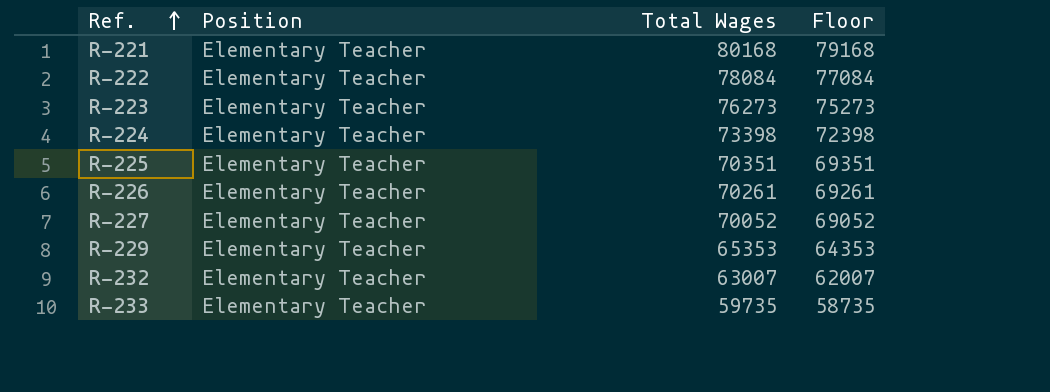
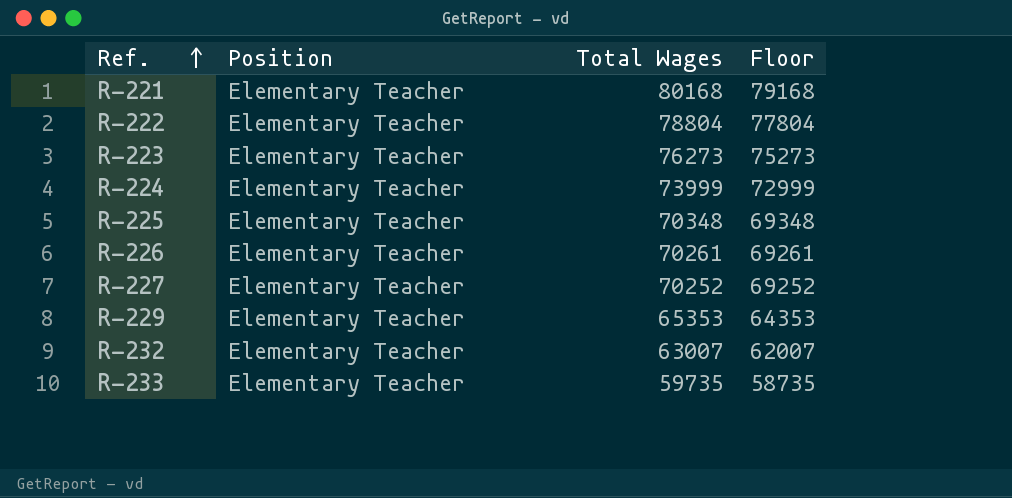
R-222 | Total Wages: 78084 -> 78804
R-222 | Floor: 77084 -> 77804
R-224 | Total Wages: 73398 -> 73999
R-224 | Floor: 72398 -> 72999
R-225 | Total Wages: 70351 -> 70348
R-225 | Floor: 69351 -> 69348
R-227 | Total Wages: 70052 -> 70252
R-227 | Floor: 69052 -> 69252

